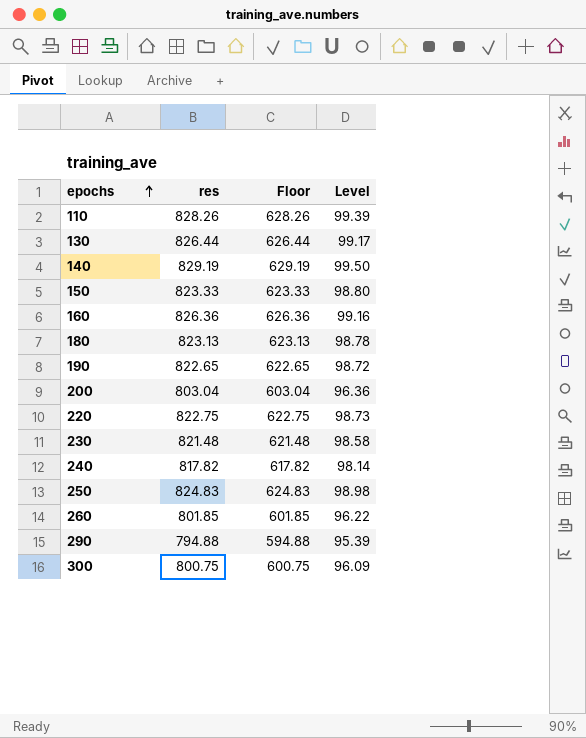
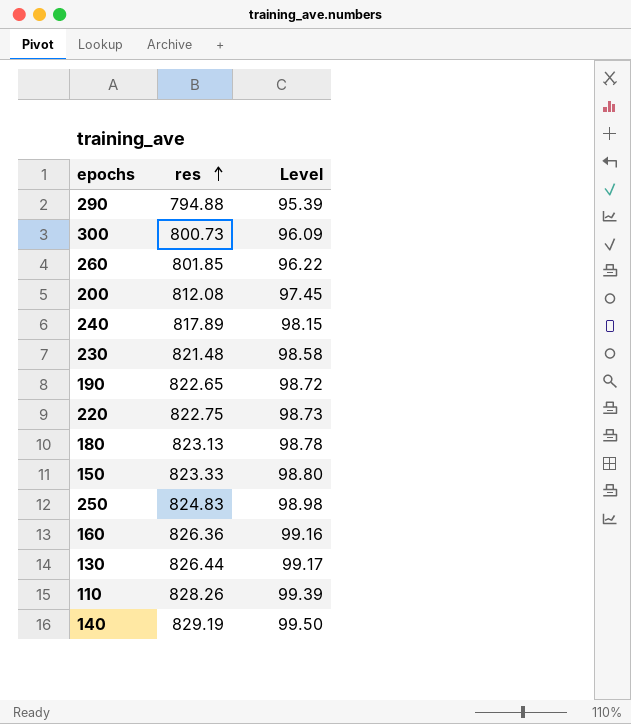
row order: epochs ascending -> res ascending
column Floor | formula: [res] - 200 -> none
300 | res: 800.75 -> 800.73
200 | res: 803.04 -> 812.08
200 | Level: 96.36 -> 97.45
240 | res: 817.82 -> 817.89
240 | Level: 98.14 -> 98.15

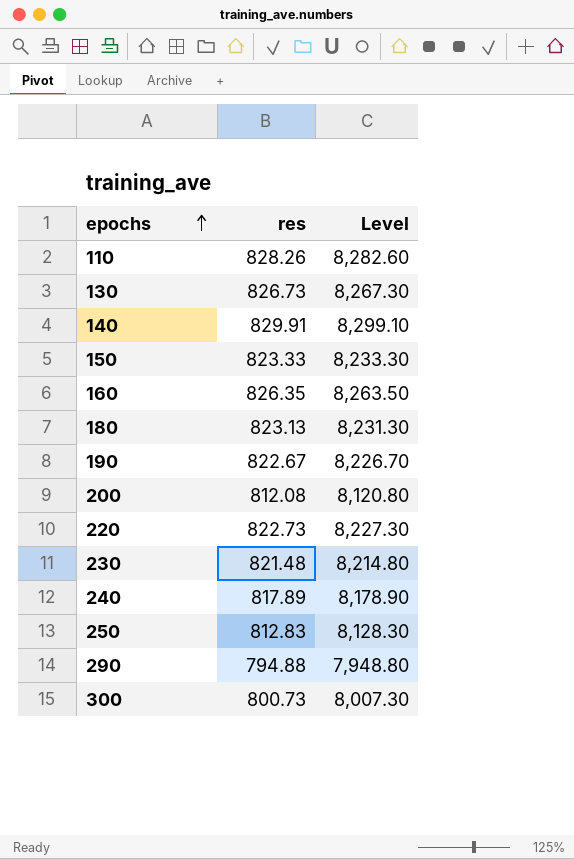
row order: res ascending -> epochs ascending
column Level | formula: [res] * 0.12 -> [res] * 10
row 260: 801.85 | 96.22 -> none
130 | res: 826.44 -> 826.73
140 | res: 829.19 -> 829.91
160 | res: 826.36 -> 826.35
190 | res: 822.65 -> 822.67
220 | res: 822.75 -> 822.73
250 | res: 824.83 -> 812.83

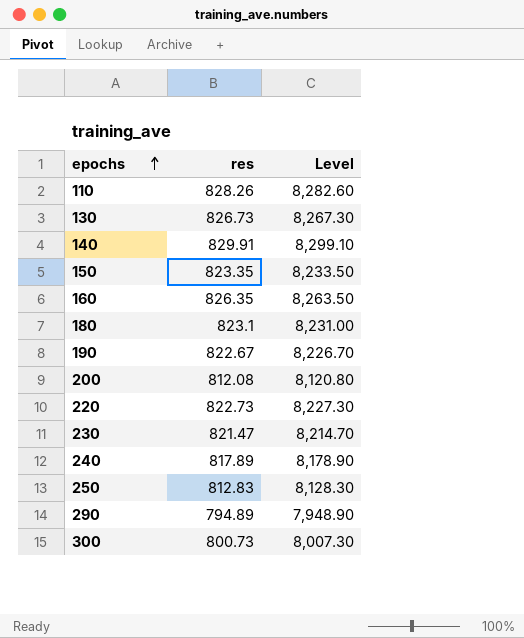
150 | res: 823.33 -> 823.35
150 | Level: 8,233.30 -> 8,233.50
180 | res: 823.13 -> 823.1
180 | Level: 8,231.30 -> 8,231.00
230 | res: 821.48 -> 821.47
230 | Level: 8,214.80 -> 8,214.70
290 | res: 794.88 -> 794.89
290 | Level: 7,948.80 -> 7,948.90

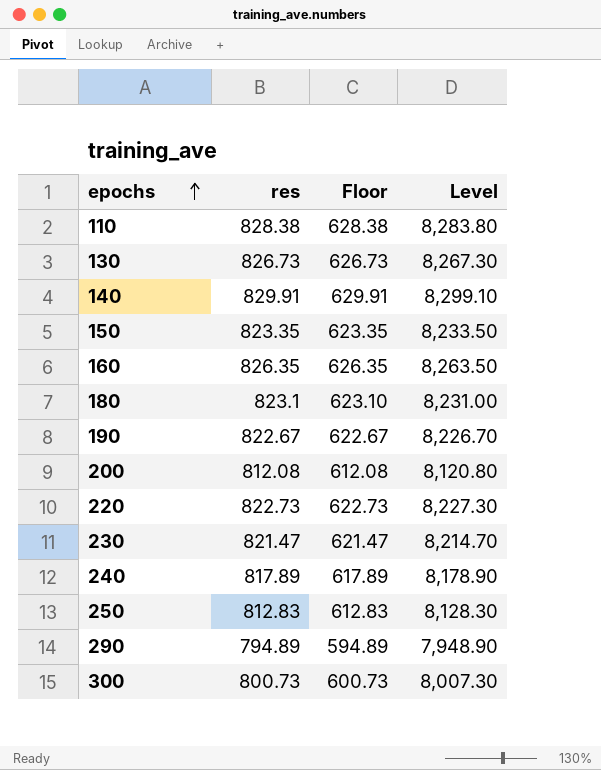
column Floor | formula: none -> [res] - 200
110 | res: 828.26 -> 828.38
110 | Level: 8,282.60 -> 8,283.80

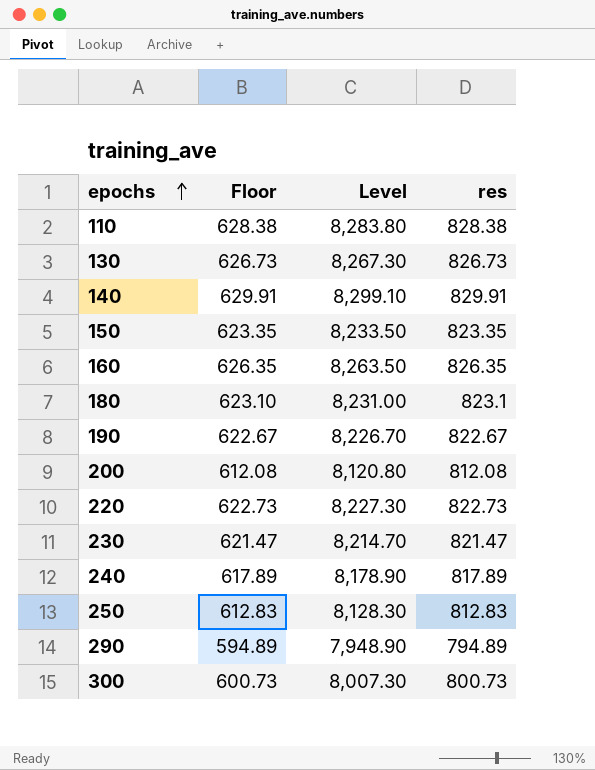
column res | position: 2 -> 4

